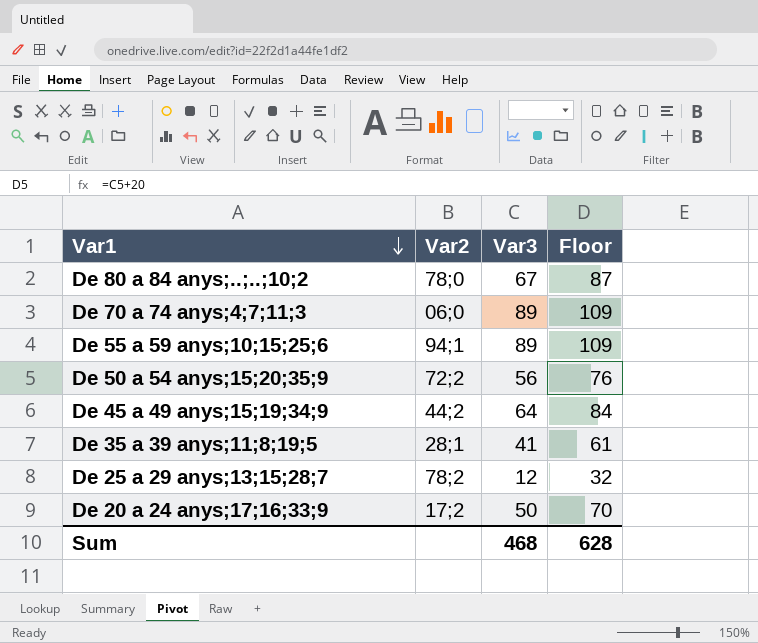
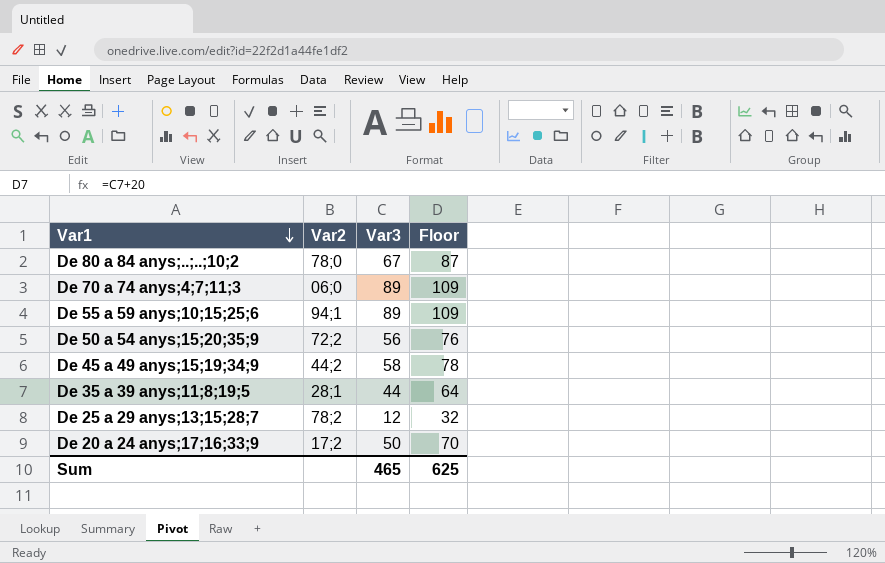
De 45 a 49 anys;15;19;34;9 | Var3: 64 -> 58
De 45 a 49 anys;15;19;34;9 | Floor: 84 -> 78
De 35 a 39 anys;11;8;19;5 | Var3: 41 -> 44
De 35 a 39 anys;11;8;19;5 | Floor: 61 -> 64
Sum | Var3: 468 -> 465
Sum | Floor: 628 -> 625

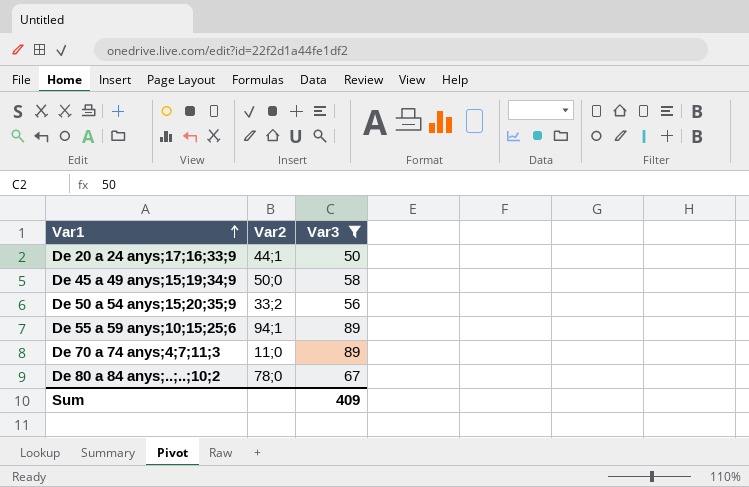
filter: none -> Var3 >= 50
row order: Var1 descending -> Var1 ascending
column Floor | formula: [Var3] + 20 -> none
De 20 a 24 anys;17;16;33;9 | Var2: 17;2 -> 44;1
De 45 a 49 anys;15;19;34;9 | Var2: 44;2 -> 50;0
De 50 a 54 anys;15;20;35;9 | Var2: 72;2 -> 33;2
De 70 a 74 anys;4;7;11;3 | Var2: 06;0 -> 11;0
Sum | Var3: 465 -> 409

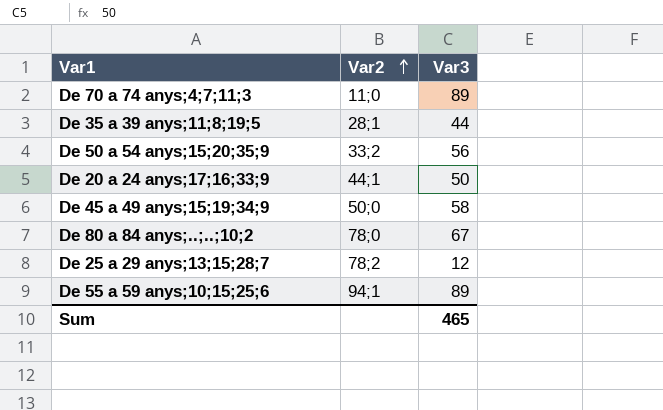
filter: Var3 >= 50 -> none
row order: Var1 ascending -> Var2 ascending
Sum | Var3: 409 -> 465

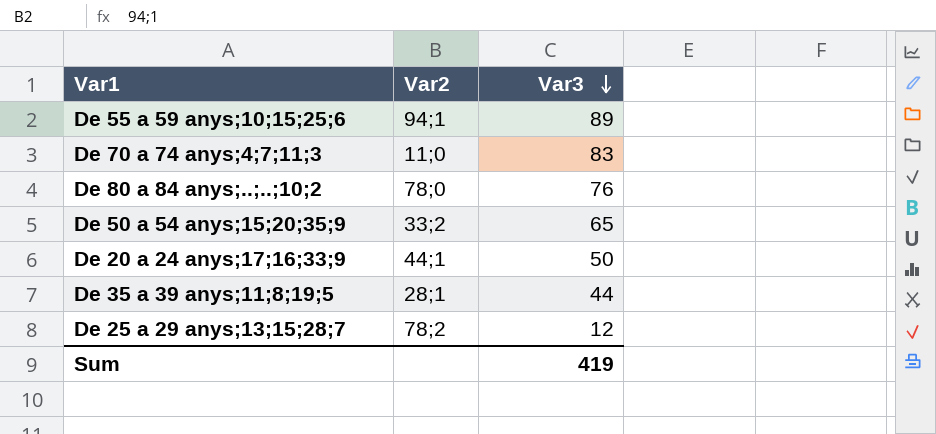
row order: Var2 ascending -> Var3 descending
row De 45 a 49 anys;15;19;34;9: 50;0 | 58 -> none
De 70 a 74 anys;4;7;11;3 | Var3: 89 -> 83
De 80 a 84 anys;..;..;10;2 | Var3: 67 -> 76
De 50 a 54 anys;15;20;35;9 | Var3: 56 -> 65
Sum | Var3: 465 -> 419

